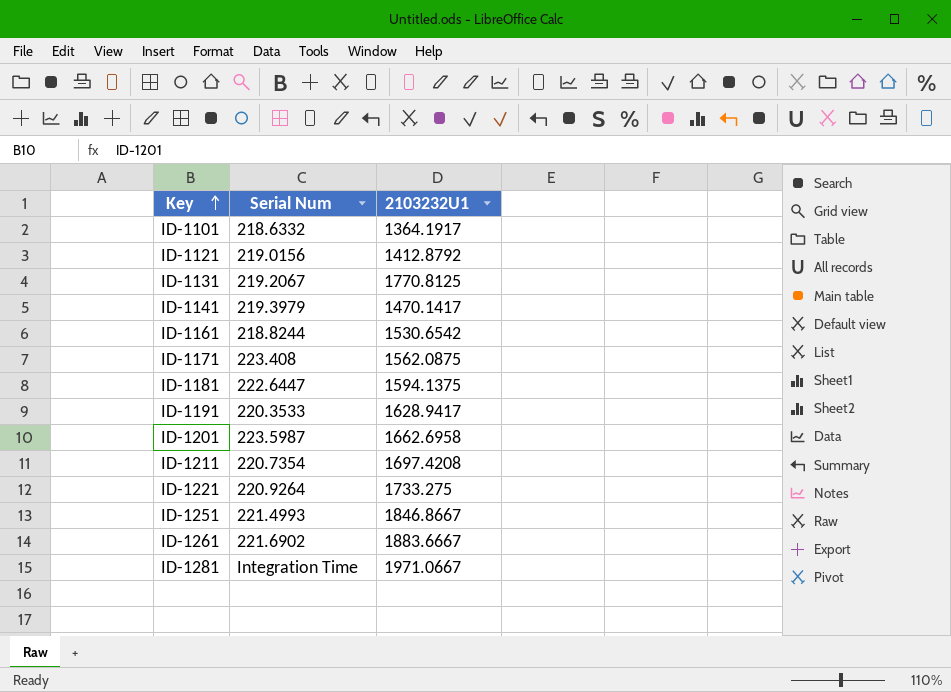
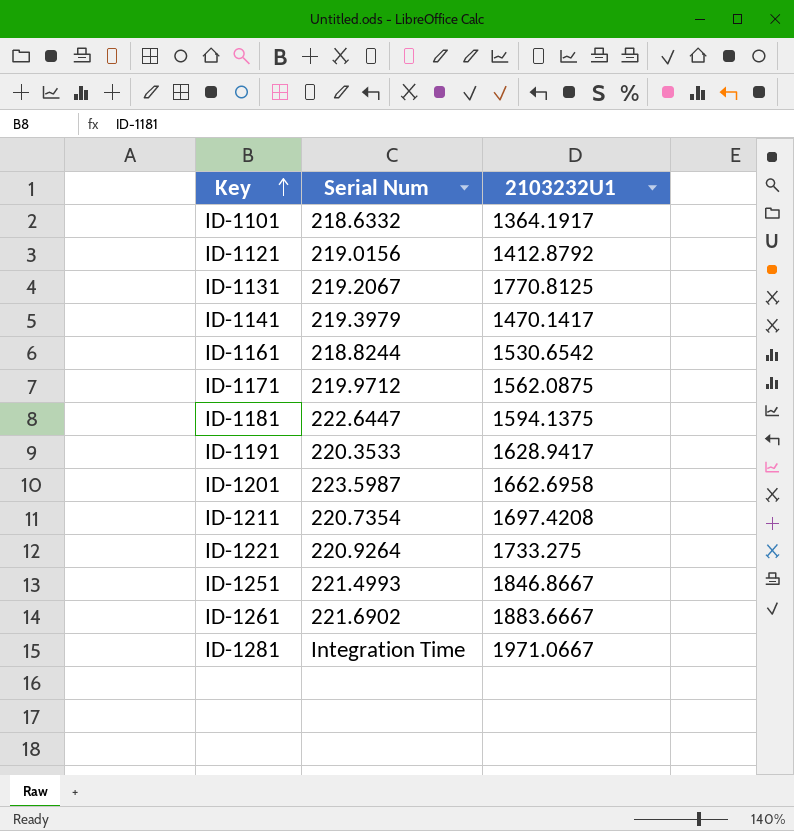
ID-1171 | Serial Num: 223.408 -> 219.9712

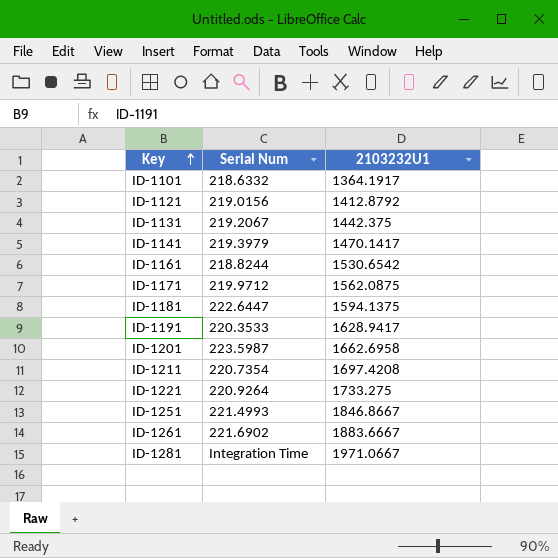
ID-1131 | 2103232U1: 1770.8125 -> 1442.375

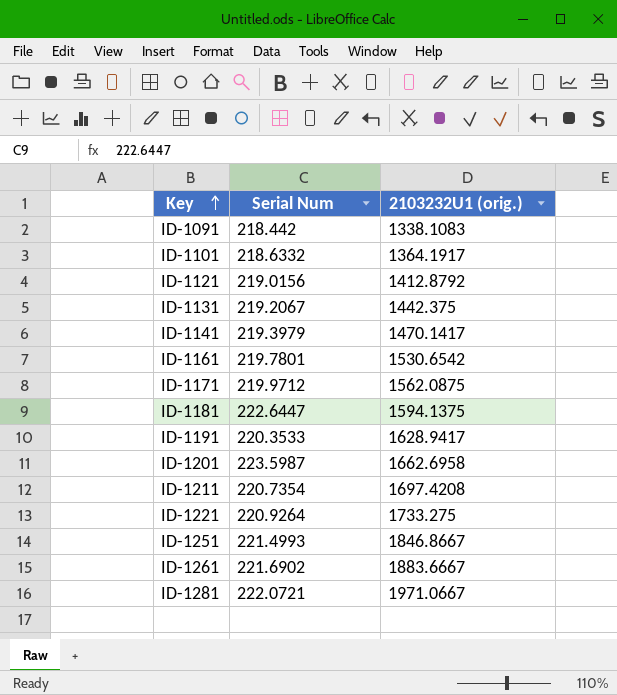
column name: 2103232U1 -> 2103232U1 (orig.)
row ID-1091: none -> 218.442 | 1338.1083
ID-1161 | Serial Num: 218.8244 -> 219.7801
ID-1281 | Serial Num: Integration Time -> 222.0721

